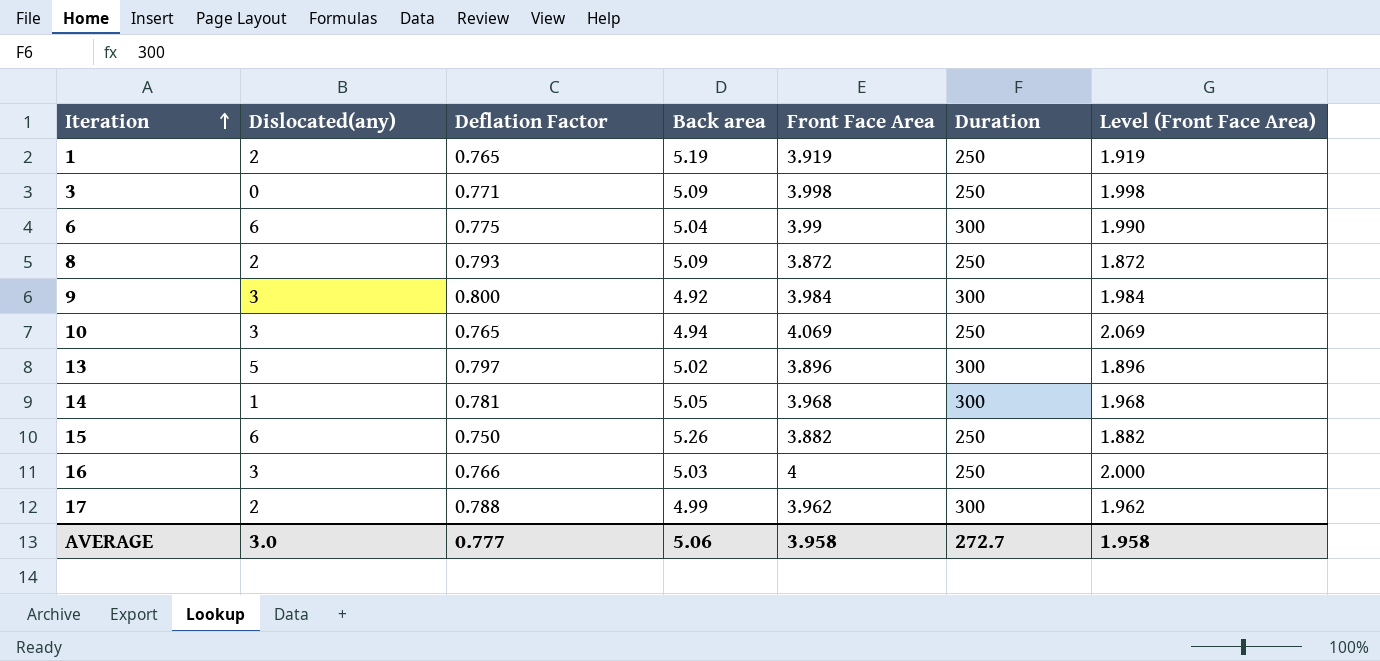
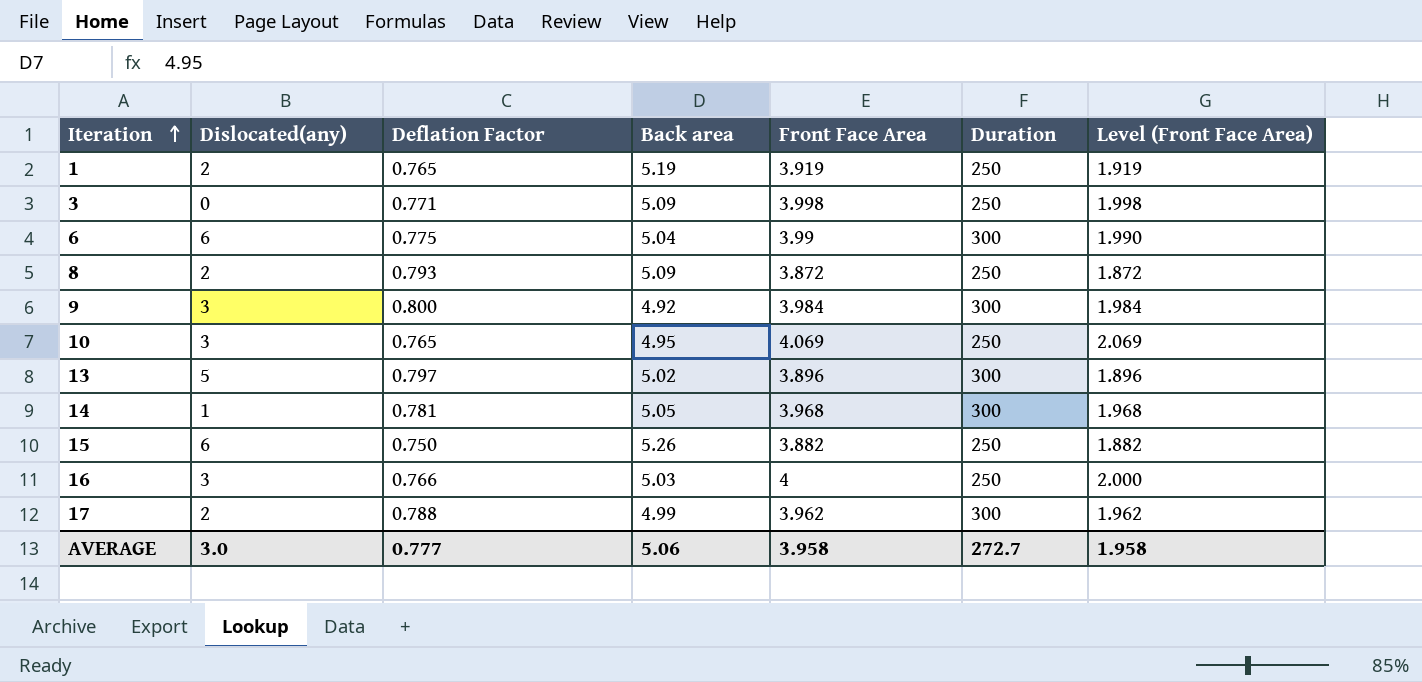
10 | Back area: 4.94 -> 4.95

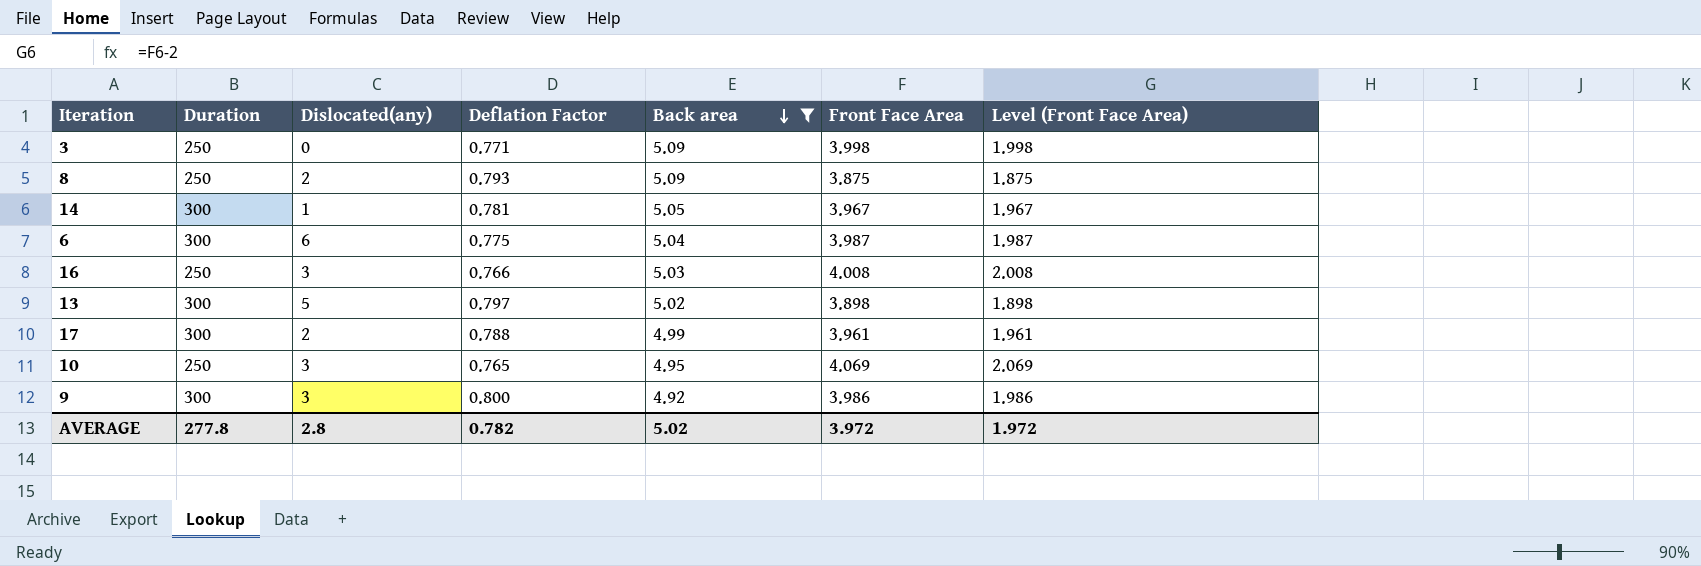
filter: none -> Back area <= 5.09
row order: Iteration ascending -> Back area descending
column Duration | position: 6 -> 2
8 | Front Face Area: 3.872 -> 3.875
8 | Level (Front Face Area): 1.872 -> 1.875
14 | Front Face Area: 3.968 -> 3.967
14 | Level (Front Face Area): 1.968 -> 1.967
6 | Front Face Area: 3.99 -> 3.987
6 | Level (Front Face Area): 1.990 -> 1.987
16 | Front Face Area: 4 -> 4.008
16 | Level (Front Face Area): 2.000 -> 2.008
13 | Front Face Area: 3.896 -> 3.898
13 | Level (Front Face Area): 1.896 -> 1.898
17 | Front Face Area: 3.962 -> 3.961
17 | Level (Front Face Area): 1.962 -> 1.961
9 | Front Face Area: 3.984 -> 3.986
9 | Level (Front Face Area): 1.984 -> 1.986
AVERAGE | Duration: 272.7 -> 277.8
AVERAGE | Dislocated(any): 3.0 -> 2.8
AVERAGE | Deflation Factor: 0.777 -> 0.782
AVERAGE | Back area: 5.06 -> 5.02
AVERAGE | Front Face Area: 3.958 -> 3.972
AVERAGE | Level (Front Face Area): 1.958 -> 1.972

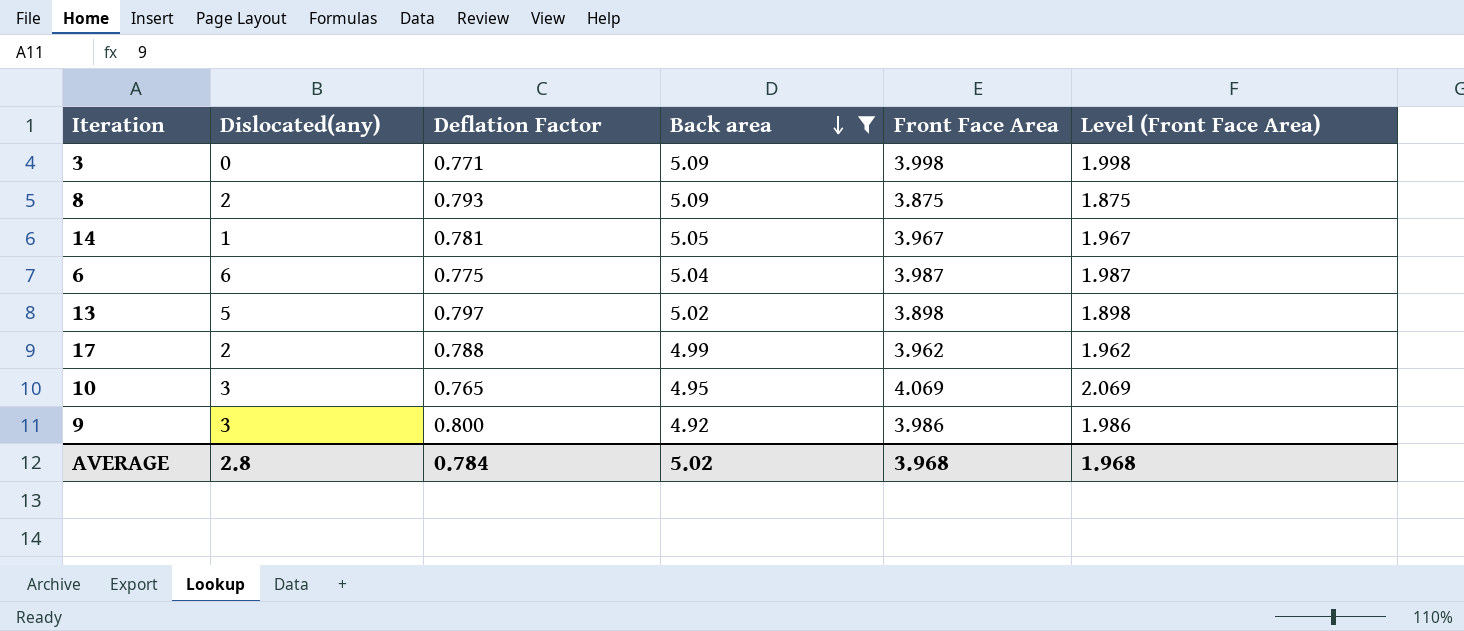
column Duration | position: 2 -> none
row 16: 250 | 3 | 0.766 | 5.03 | 4.008 | 2.008 -> none
17 | Front Face Area: 3.961 -> 3.962
17 | Level (Front Face Area): 1.961 -> 1.962
AVERAGE | Deflation Factor: 0.782 -> 0.784
AVERAGE | Front Face Area: 3.972 -> 3.968
AVERAGE | Level (Front Face Area): 1.972 -> 1.968

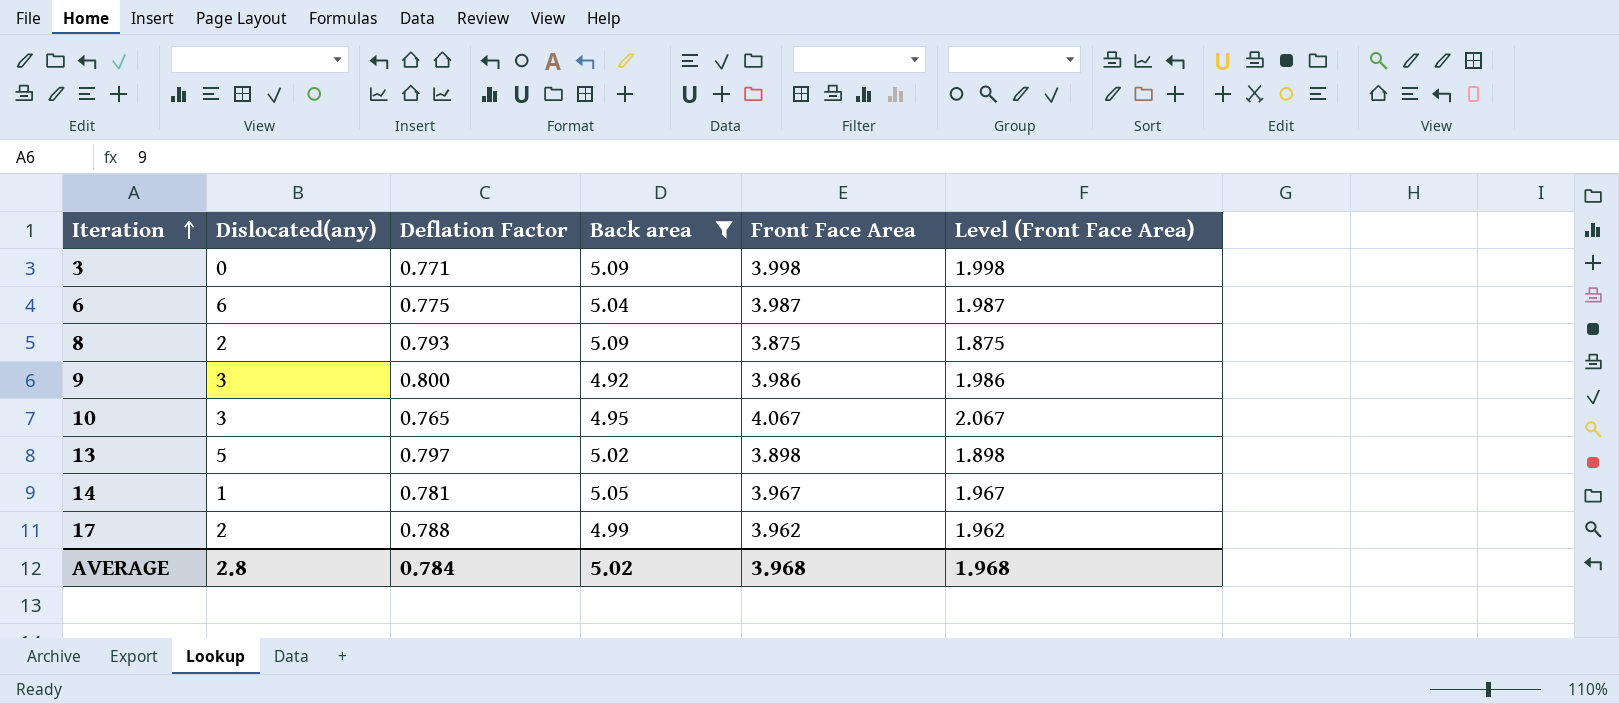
row order: Back area descending -> Iteration ascending
10 | Front Face Area: 4.069 -> 4.067
10 | Level (Front Face Area): 2.069 -> 2.067

